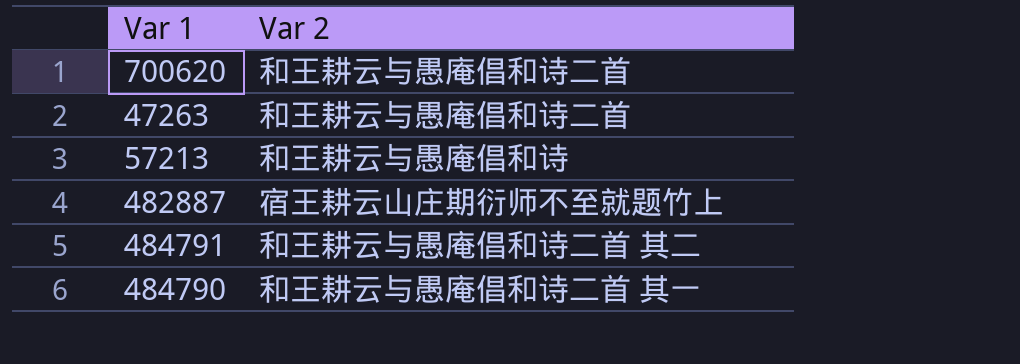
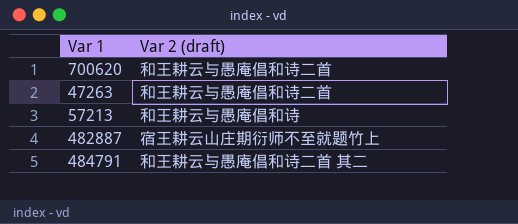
column name: Var 2 -> Var 2 (draft)
row 484790: 和王耕云与愚庵倡和诗二首 其一 -> none

